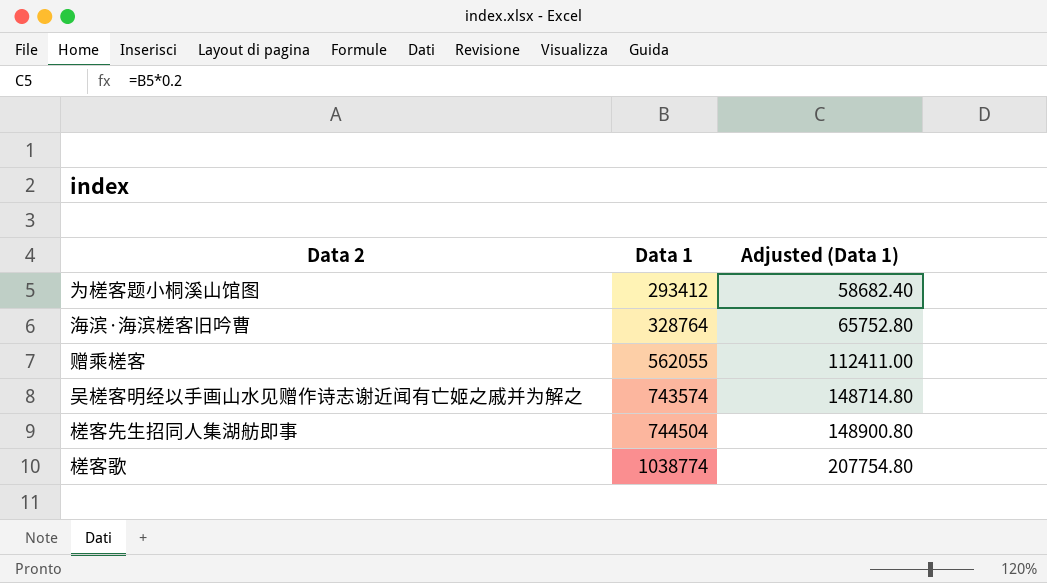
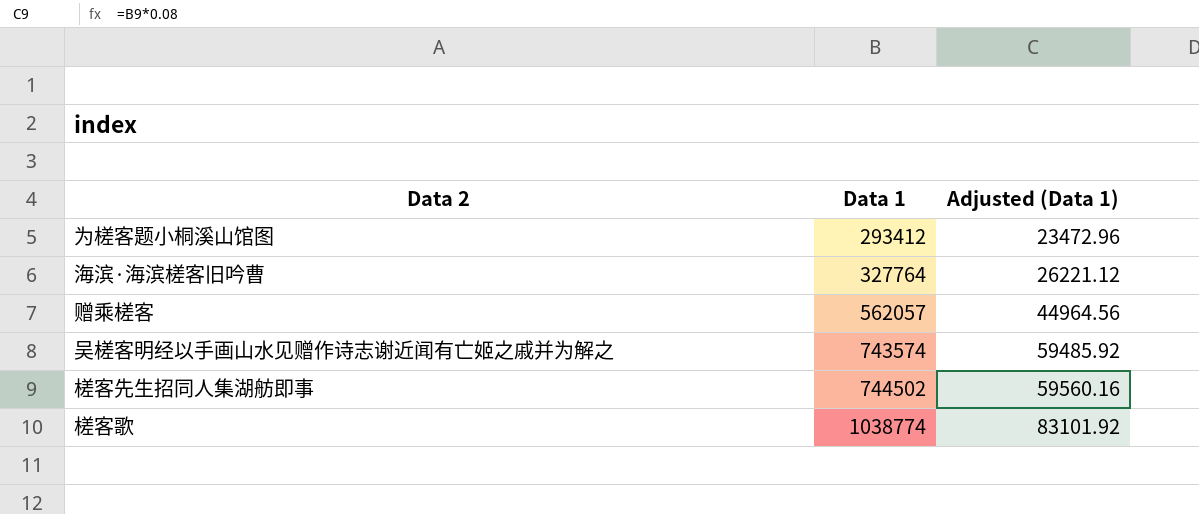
column Adjusted (Data 1) | formula: [Data 1] * 0.2 -> [Data 1] * 0.08
海滨·海滨槎客旧吟曹 | Data 1: 328764 -> 327764
赠乘槎客 | Data 1: 562055 -> 562057
槎客先生招同人集湖舫即事 | Data 1: 744504 -> 744502

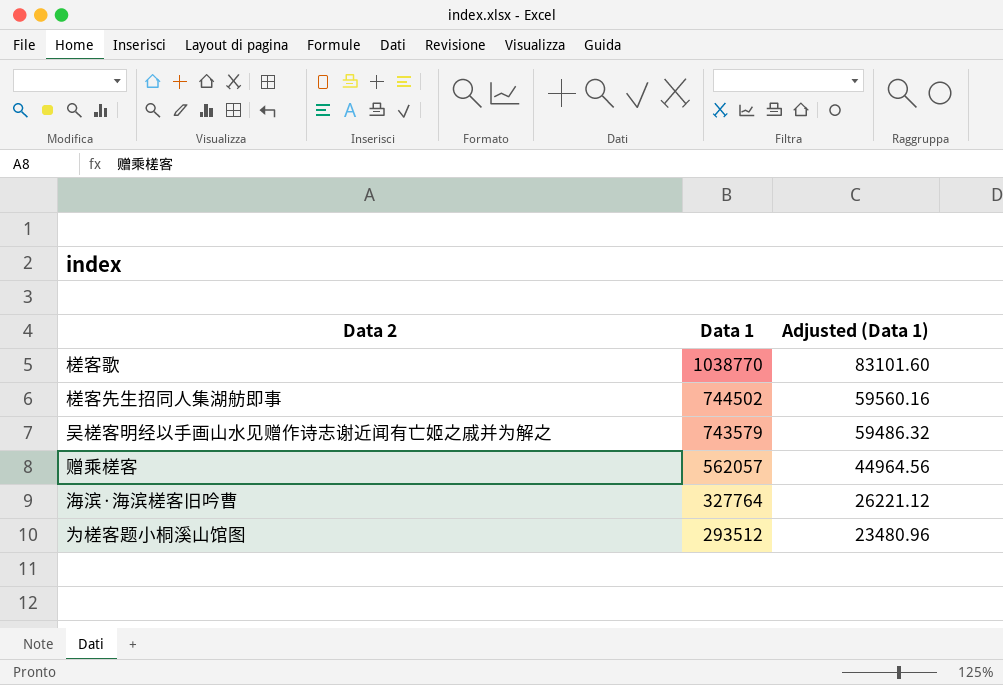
row order: Data 1 ascending -> Data 1 descending
槎客歌 | Data 1: 1038774 -> 1038770
槎客歌 | Adjusted (Data 1): 83101.92 -> 83101.60
吴槎客明经以手画山水见赠作诗志谢近闻有亡姬之戚并为解之 | Data 1: 743574 -> 743579
吴槎客明经以手画山水见赠作诗志谢近闻有亡姬之戚并为解之 | Adjusted (Data 1): 59485.92 -> 59486.32
为槎客题小桐溪山馆图 | Data 1: 293412 -> 293512
为槎客题小桐溪山馆图 | Adjusted (Data 1): 23472.96 -> 23480.96

